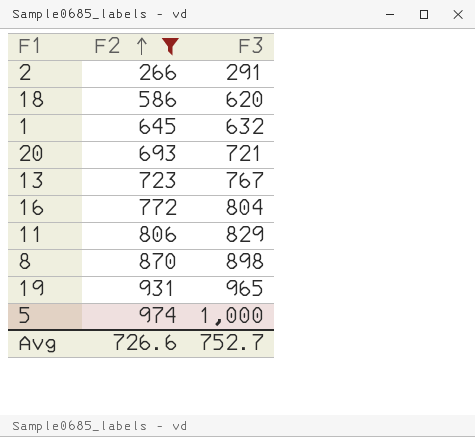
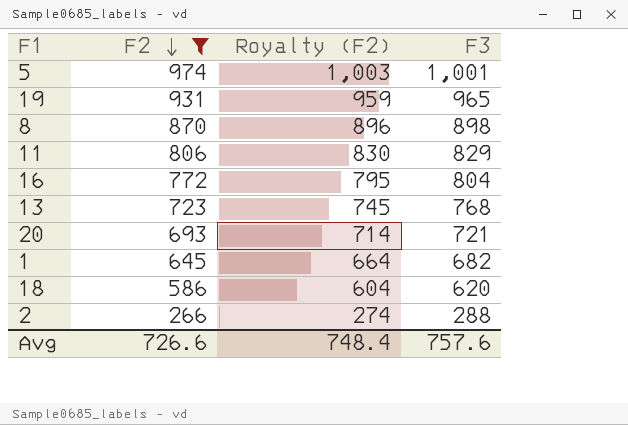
row order: F2 ascending -> F2 descending
column Royalty (F2) | formula: none -> [F2] * 1.03
5 | F3: 1,000 -> 1,001
13 | F3: 767 -> 768
1 | F3: 632 -> 682
2 | F3: 291 -> 288
Avg | F3: 752.7 -> 757.6

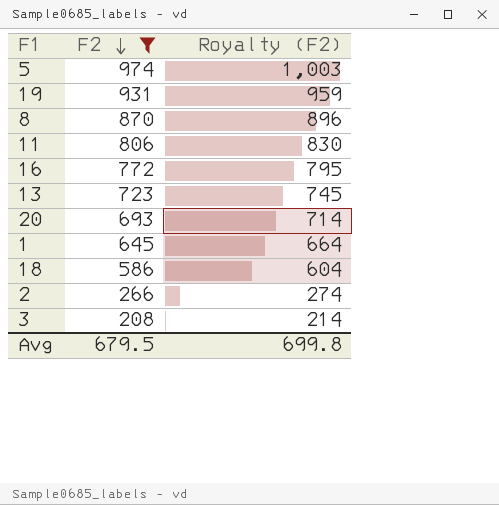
column F3 | position: 4 -> none
row 3: none -> 208 | 214
Avg | F2: 726.6 -> 679.5
Avg | Royalty (F2): 748.4 -> 699.8

